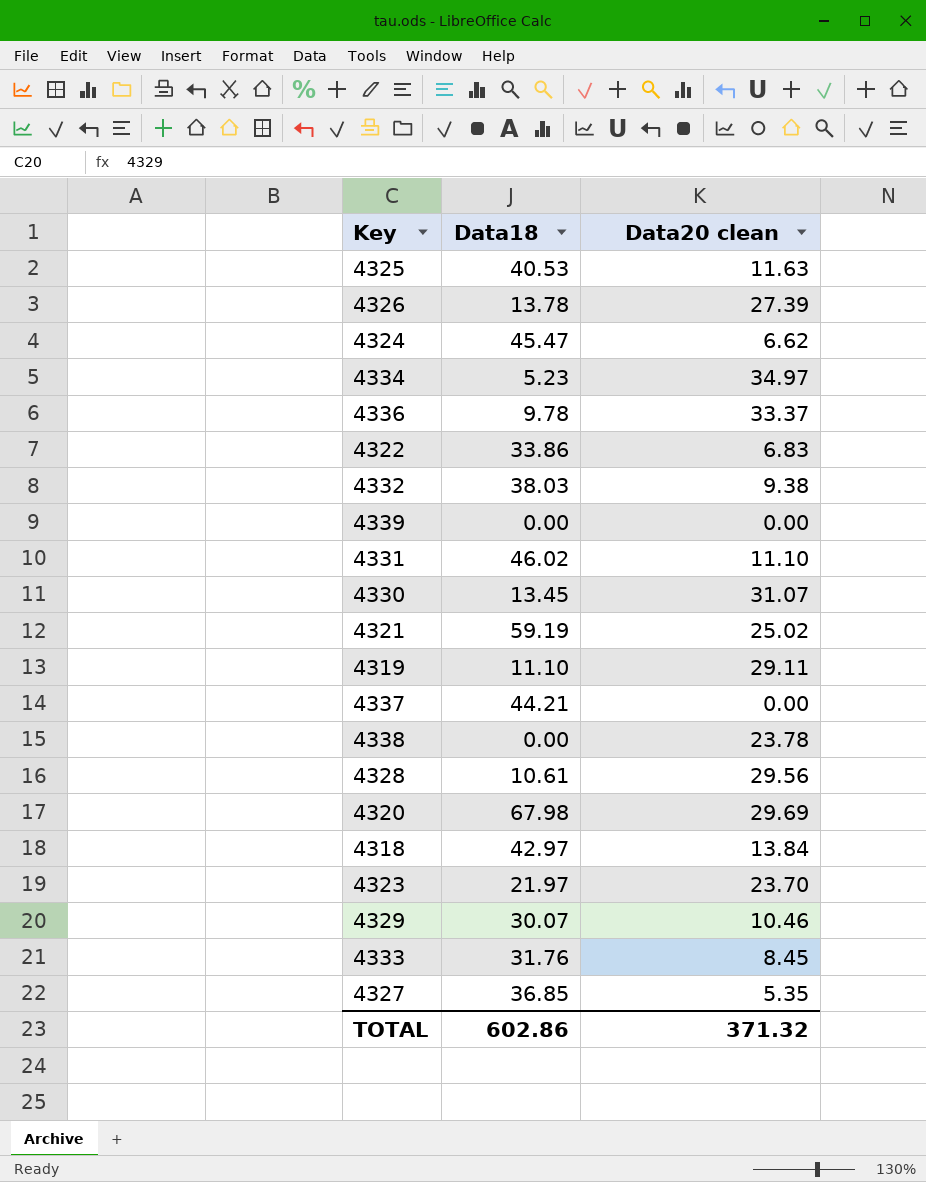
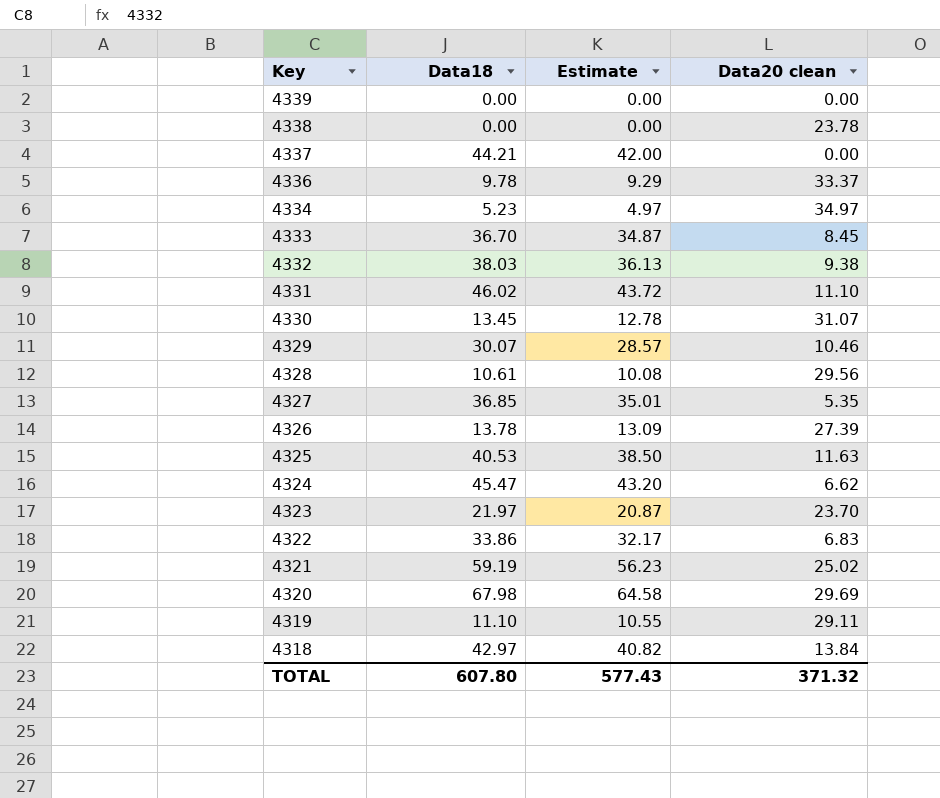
row order: none -> Key descending
column Estimate | formula: none -> [Data18] * 0.95
4333 | Data18: 31.76 -> 36.70
TOTAL | Data18: 602.86 -> 607.80

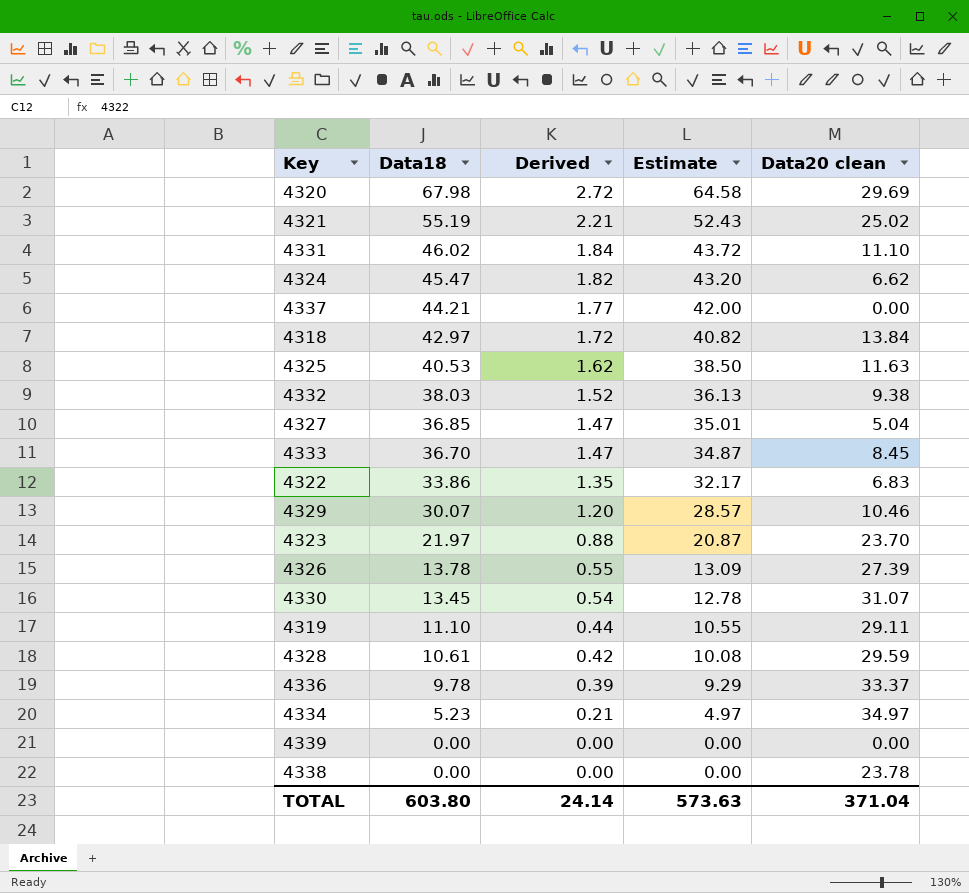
row order: Key descending -> Data18 descending
column Derived | formula: none -> [Data18] * 0.04
4321 | Data18: 59.19 -> 55.19
4321 | Estimate: 56.23 -> 52.43
4327 | Data20 clean: 5.35 -> 5.04
4328 | Data20 clean: 29.56 -> 29.59
TOTAL | Data18: 607.80 -> 603.80
TOTAL | Estimate: 577.43 -> 573.63
TOTAL | Data20 clean: 371.32 -> 371.04

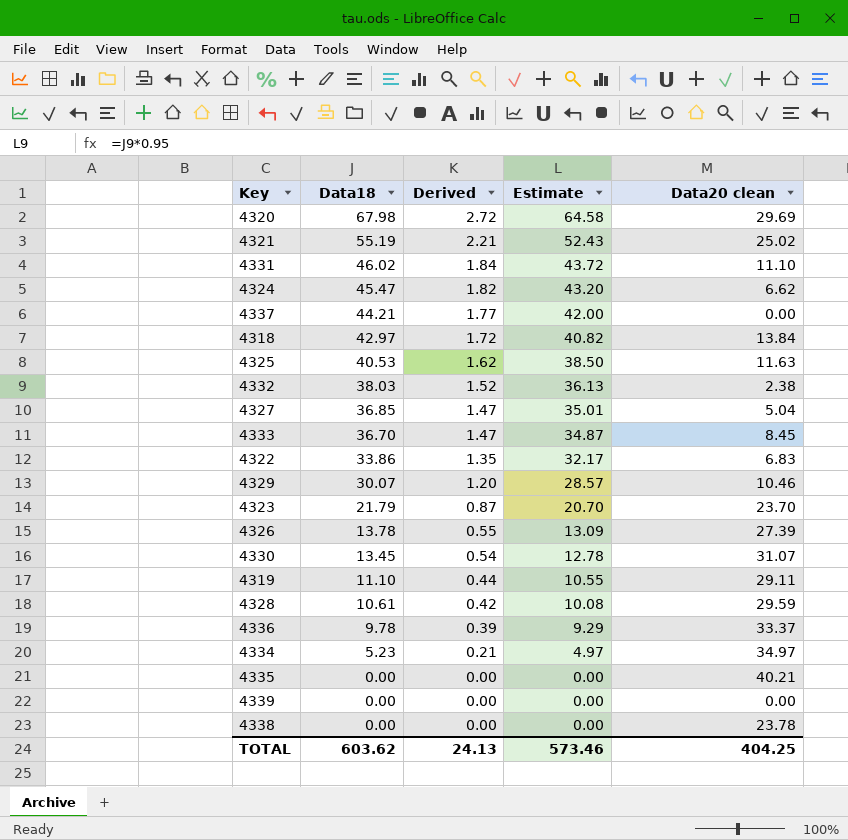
4332 | Data20 clean: 9.38 -> 2.38
4323 | Data18: 21.97 -> 21.79
4323 | Derived: 0.88 -> 0.87
4323 | Estimate: 20.87 -> 20.70
row 4335: none -> 0.00 | 0.00 | 0.00 | 40.21
TOTAL | Data18: 603.80 -> 603.62
TOTAL | Derived: 24.14 -> 24.13
TOTAL | Estimate: 573.63 -> 573.46
TOTAL | Data20 clean: 371.04 -> 404.25

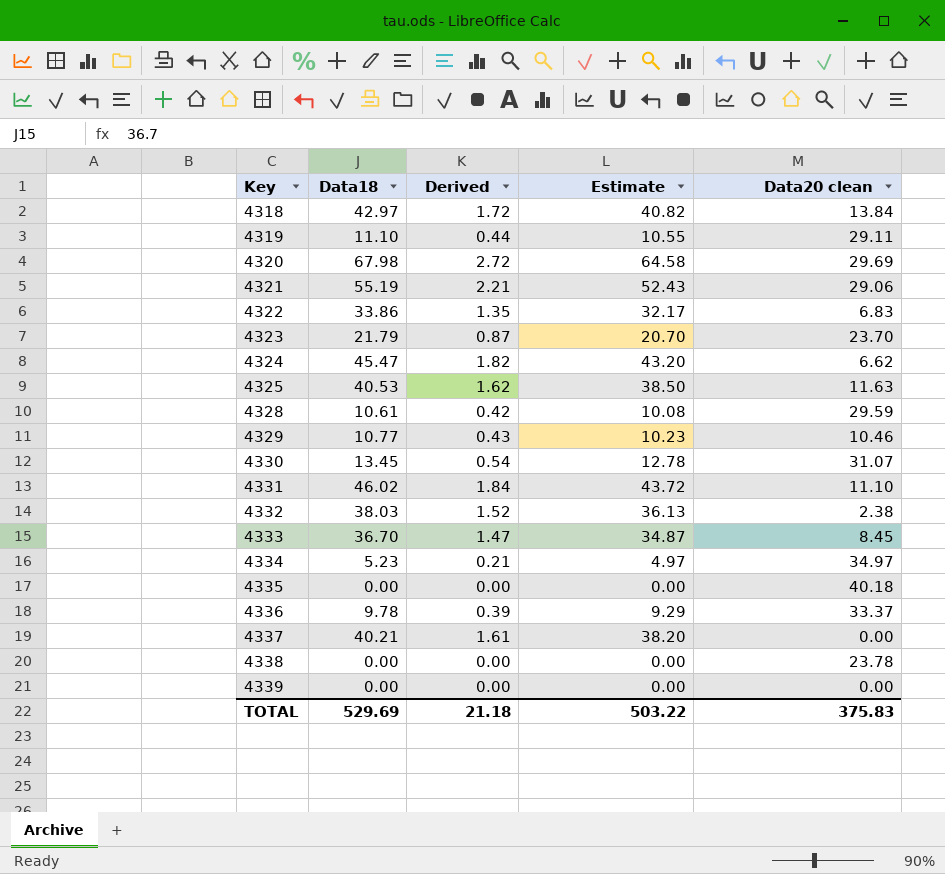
row order: Data18 descending -> Key ascending
row 4327: 36.85 | 1.47 | 35.01 | 5.04 -> none
row 4326: 13.78 | 0.55 | 13.09 | 27.39 -> none
4321 | Data20 clean: 25.02 -> 29.06
4329 | Data18: 30.07 -> 10.77
4329 | Derived: 1.20 -> 0.43
4329 | Estimate: 28.57 -> 10.23
4335 | Data20 clean: 40.21 -> 40.18
4337 | Data18: 44.21 -> 40.21
4337 | Derived: 1.77 -> 1.61
4337 | Estimate: 42.00 -> 38.20
TOTAL | Data18: 603.62 -> 529.69
TOTAL | Derived: 24.13 -> 21.18
TOTAL | Estimate: 573.46 -> 503.22
TOTAL | Data20 clean: 404.25 -> 375.83

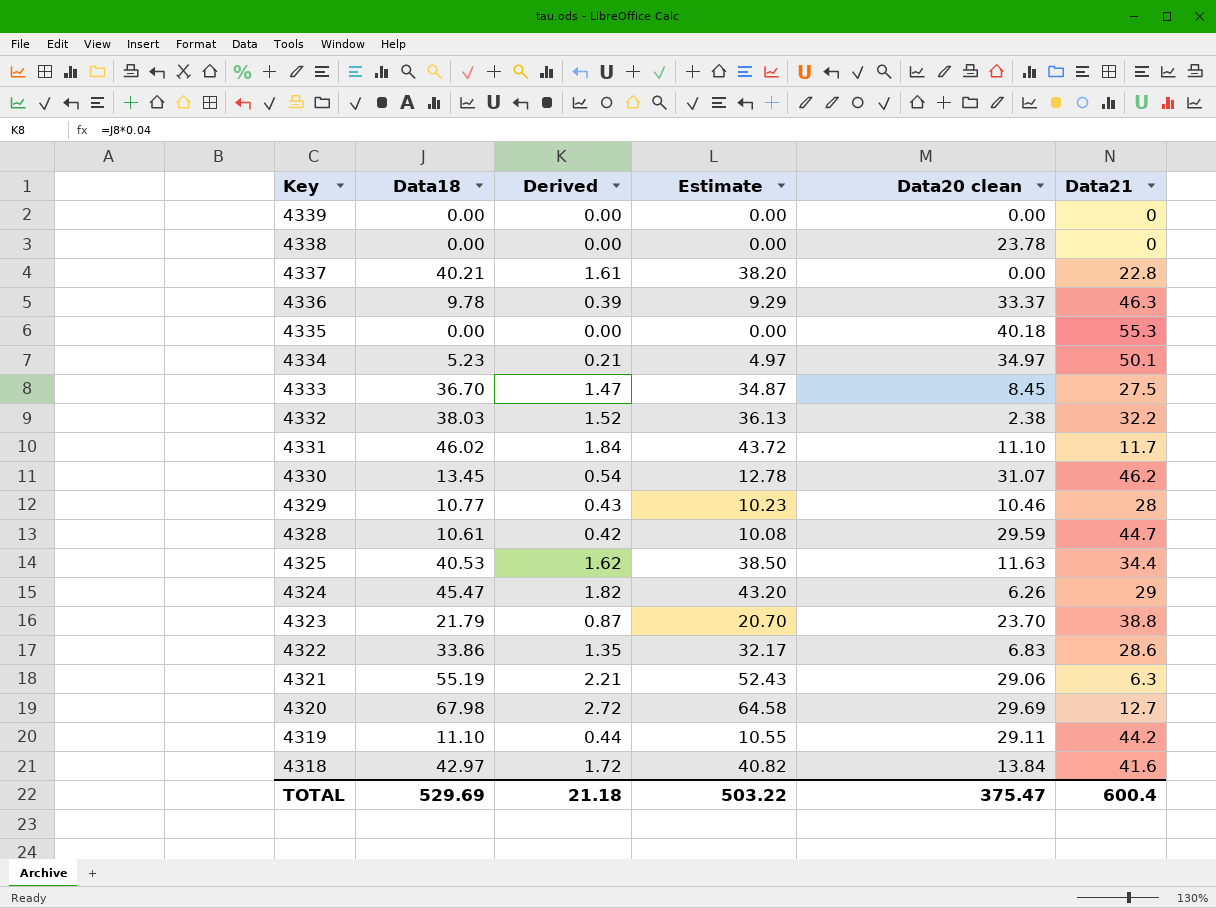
row order: Key ascending -> Key descending
column Data21 | position: none -> 6
4324 | Data20 clean: 6.62 -> 6.26
TOTAL | Data20 clean: 375.83 -> 375.47

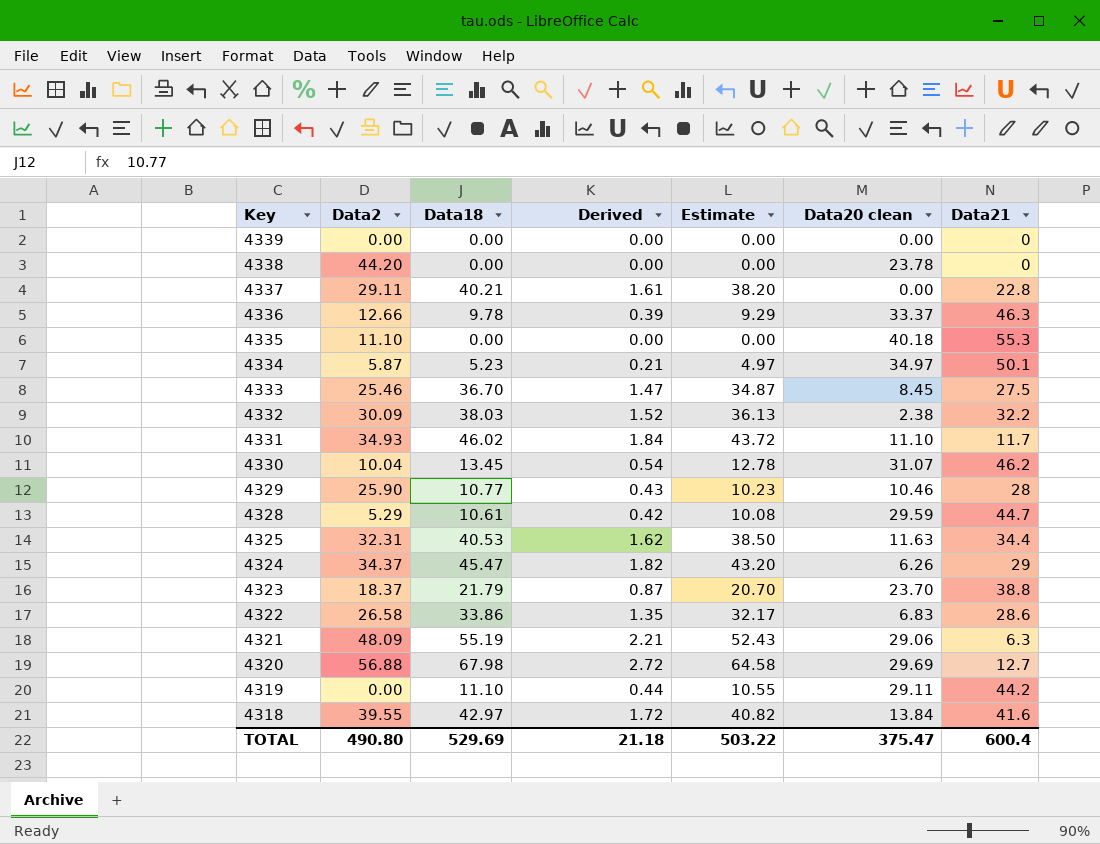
column Data2 | position: none -> 2

